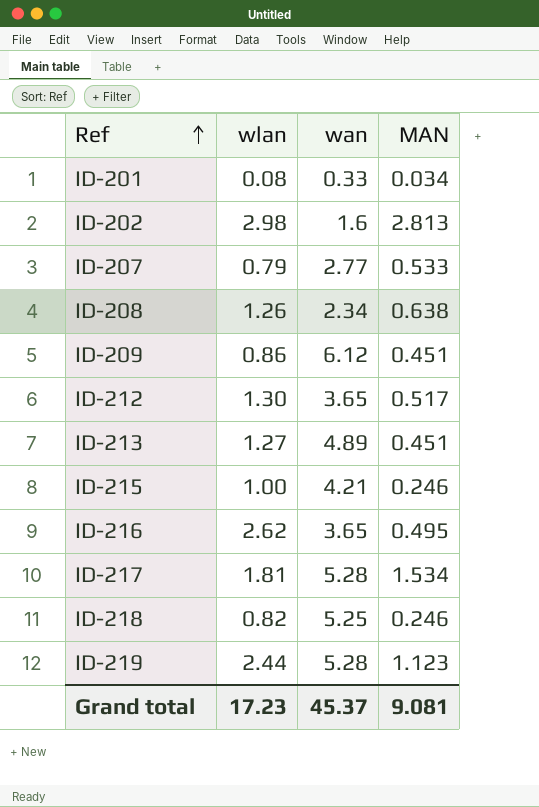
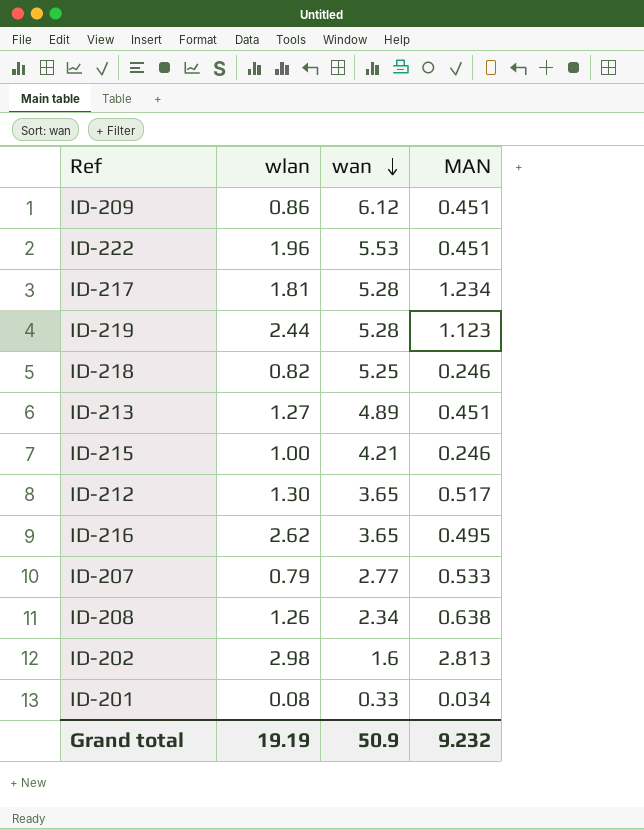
row order: Ref ascending -> wan descending
row ID-222: none -> 1.96 | 5.53 | 0.451
ID-217 | MAN: 1.534 -> 1.234
Grand total | wlan: 17.23 -> 19.19
Grand total | wan: 45.37 -> 50.9
Grand total | MAN: 9.081 -> 9.232

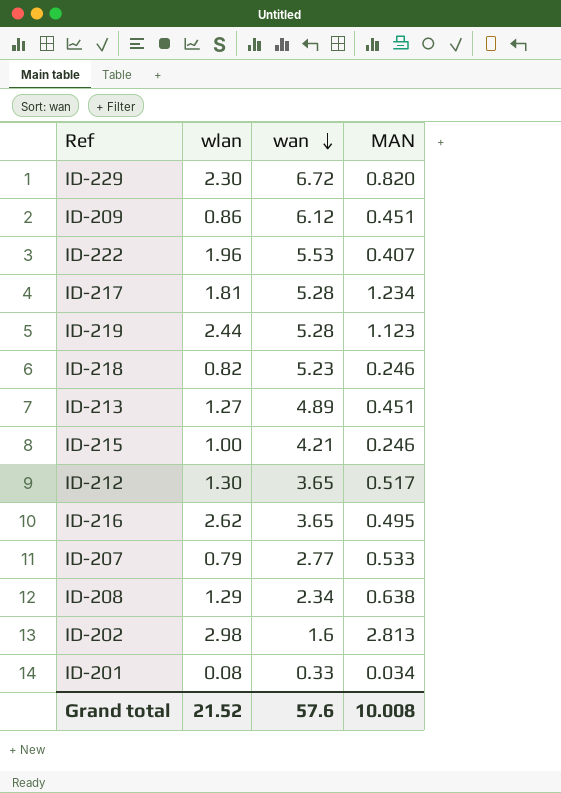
row ID-229: none -> 2.30 | 6.72 | 0.820
ID-222 | MAN: 0.451 -> 0.407
ID-218 | wan: 5.25 -> 5.23
ID-208 | wlan: 1.26 -> 1.29
Grand total | wlan: 19.19 -> 21.52
Grand total | wan: 50.9 -> 57.6
Grand total | MAN: 9.232 -> 10.008

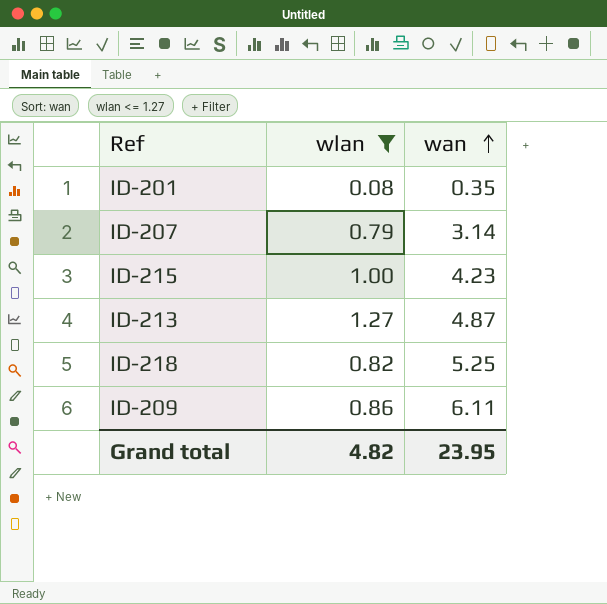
filter: none -> wlan <= 1.27
row order: wan descending -> wan ascending
column MAN | position: 4 -> none
ID-201 | wan: 0.33 -> 0.35
ID-207 | wan: 2.77 -> 3.14
ID-215 | wan: 4.21 -> 4.23
ID-213 | wan: 4.89 -> 4.87
ID-218 | wan: 5.23 -> 5.25
ID-209 | wan: 6.12 -> 6.11
Grand total | wlan: 21.52 -> 4.82
Grand total | wan: 57.6 -> 23.95

